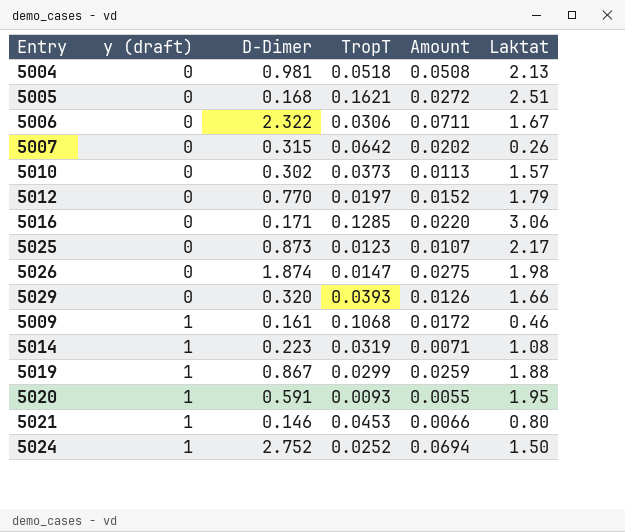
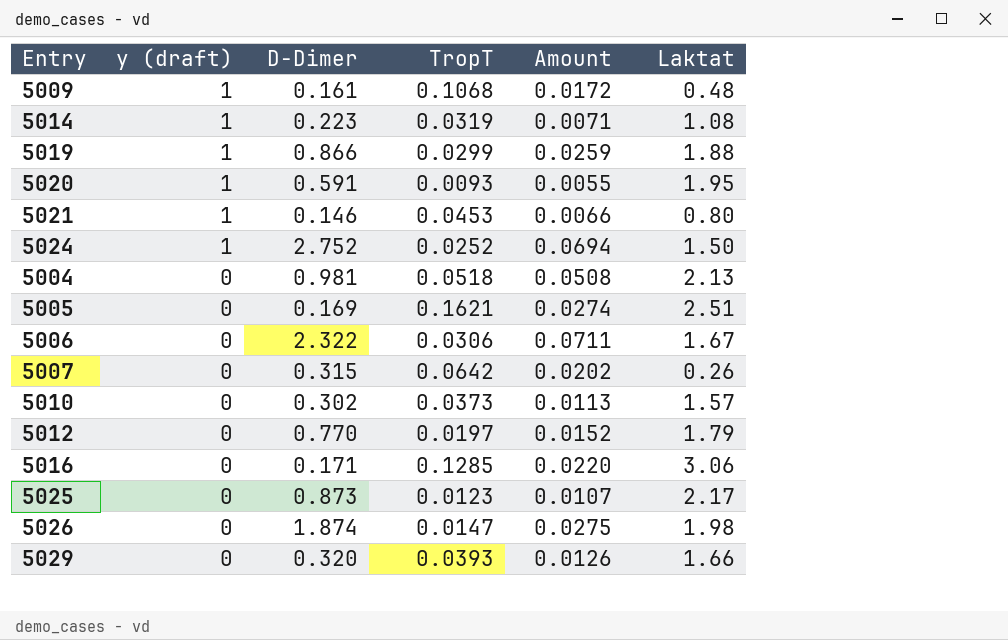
row order: y (draft) ascending -> y (draft) descending
5009 | Laktat: 0.46 -> 0.48
5019 | D-Dimer: 0.867 -> 0.866
5005 | D-Dimer: 0.168 -> 0.169
5005 | Amount: 0.0272 -> 0.0274

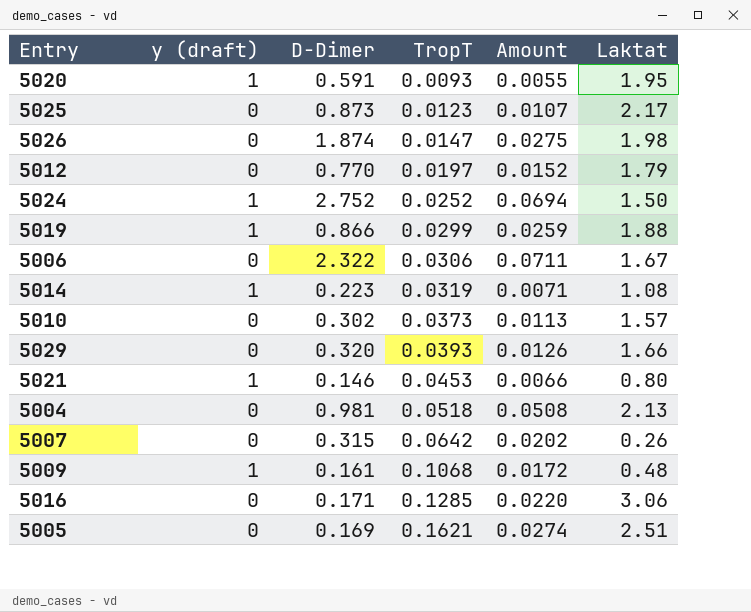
row order: y (draft) descending -> TropT ascending

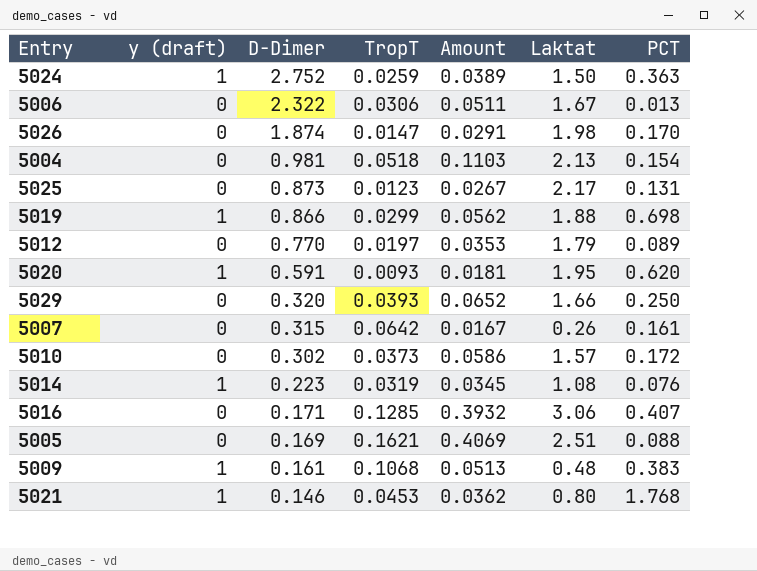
row order: TropT ascending -> D-Dimer descending
column Amount | formula: [D-Dimer] * [TropT] -> [TropT] * [Laktat]
column PCT | position: none -> 7
5024 | TropT: 0.0252 -> 0.0259

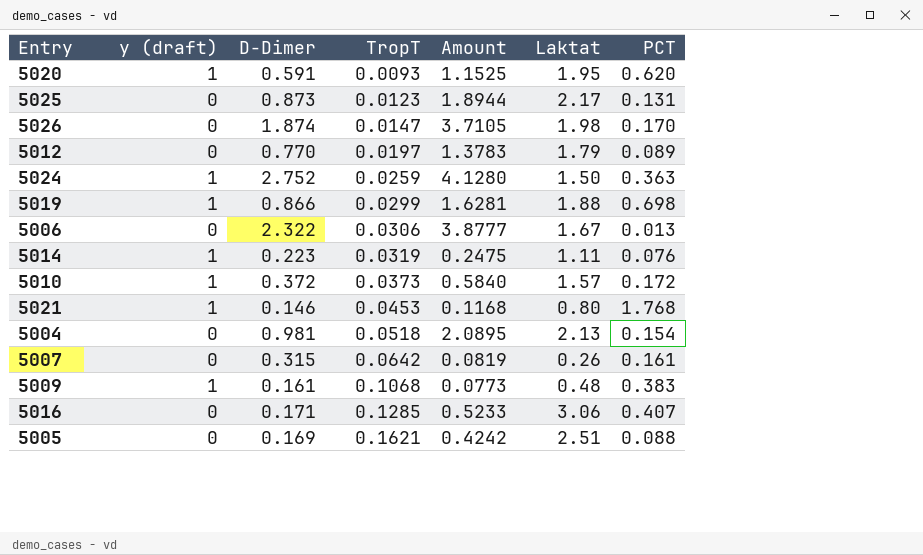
row order: D-Dimer descending -> TropT ascending
column Amount | formula: [TropT] * [Laktat] -> [D-Dimer] * [Laktat]
row 5029: 0 | 0.320 | 0.0393 | 0.0652 | 1.66 | 0.250 -> none
5014 | Laktat: 1.08 -> 1.11
5010 | y (draft): 0 -> 1
5010 | D-Dimer: 0.302 -> 0.372

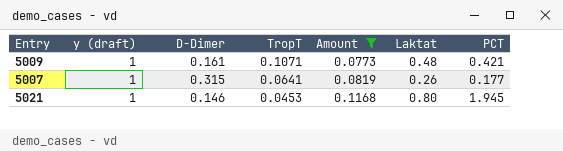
filter: none -> Amount <= 0.1168
row order: TropT ascending -> TropT descending
5009 | TropT: 0.1068 -> 0.1071
5009 | PCT: 0.383 -> 0.421
5007 | y (draft): 0 -> 1
5007 | TropT: 0.0642 -> 0.0641
5007 | PCT: 0.161 -> 0.177
5021 | PCT: 1.768 -> 1.945

